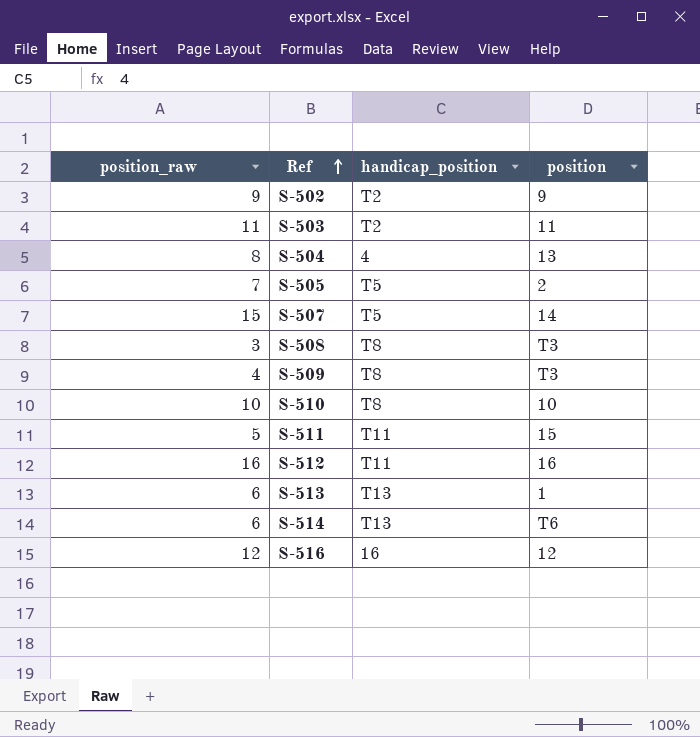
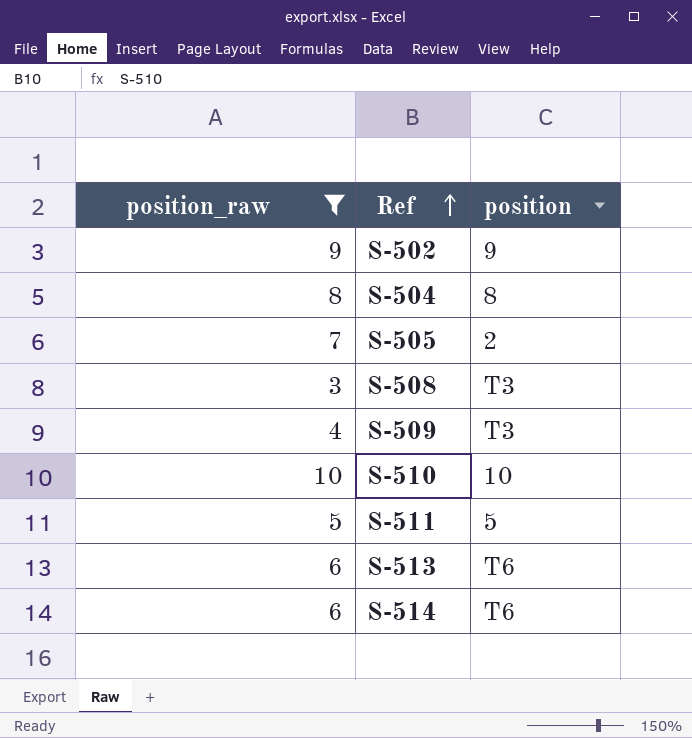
filter: none -> position_raw <= 10
column handicap_position | position: 3 -> none
S-504 | position: 13 -> 8
S-511 | position: 15 -> 5
S-513 | position: 1 -> T6

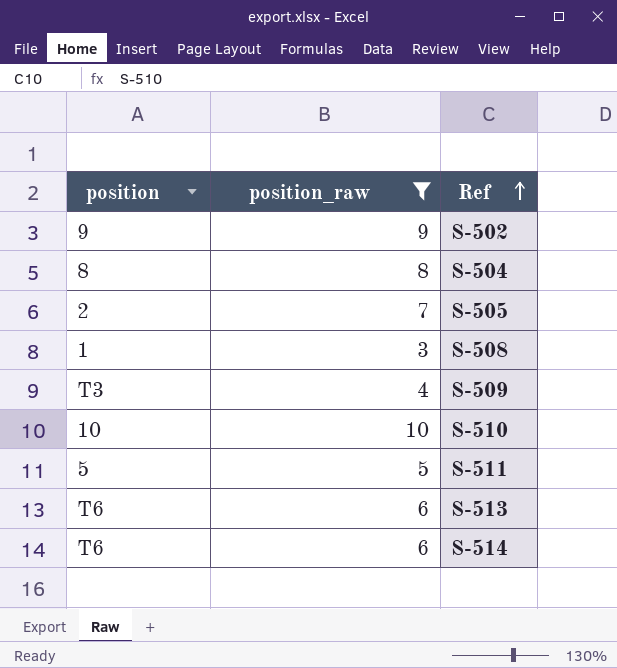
column position | position: 3 -> 1
S-508 | position: T3 -> 1

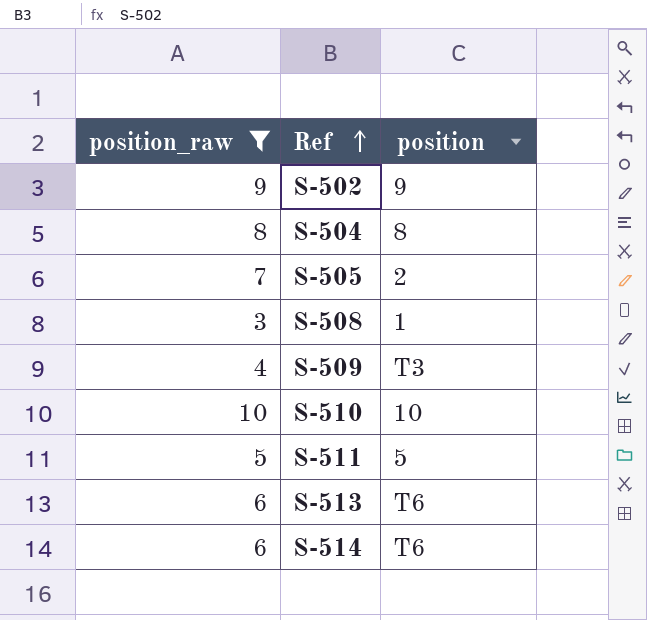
column position | position: 1 -> 3

